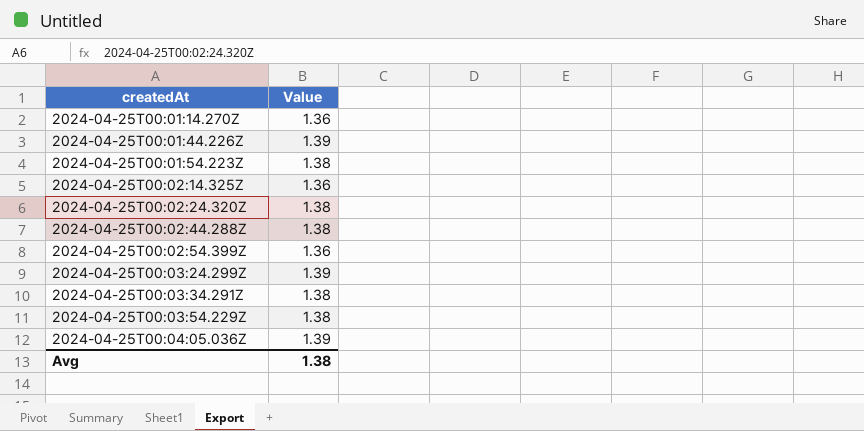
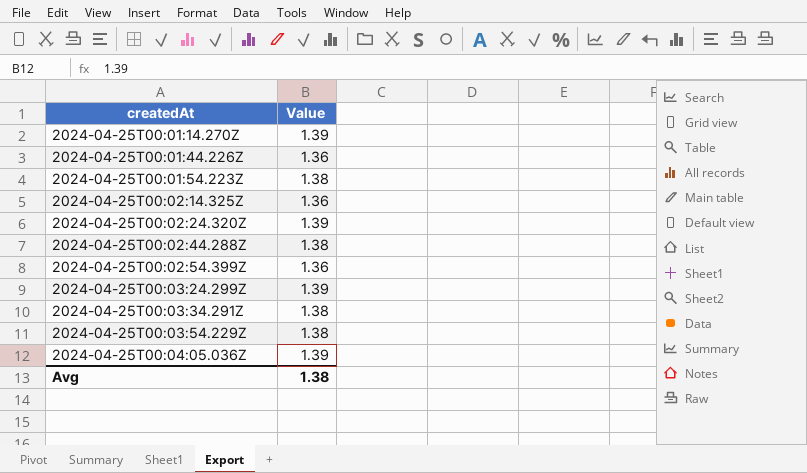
2024-04-25T00:01:14.270Z | Value: 1.36 -> 1.39
2024-04-25T00:01:44.226Z | Value: 1.39 -> 1.36
2024-04-25T00:02:24.320Z | Value: 1.38 -> 1.39

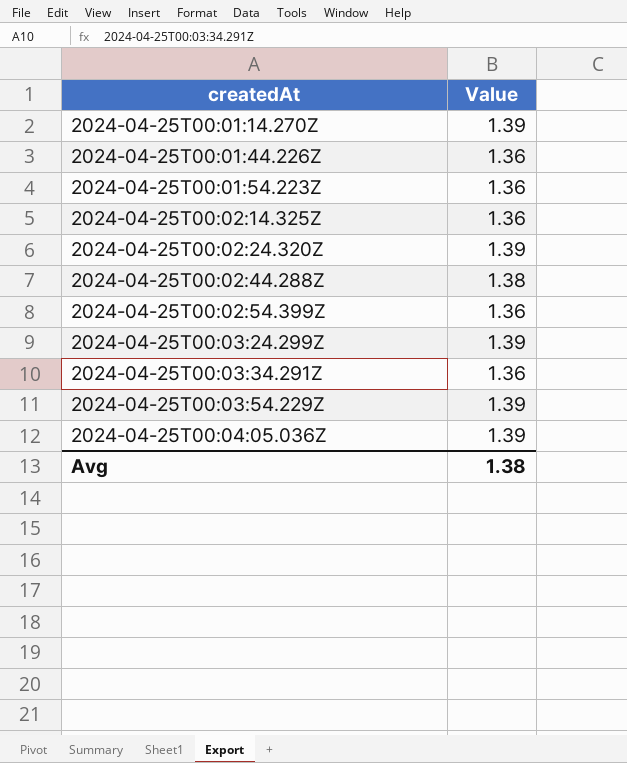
2024-04-25T00:01:54.223Z | Value: 1.38 -> 1.36
2024-04-25T00:03:34.291Z | Value: 1.38 -> 1.36
2024-04-25T00:03:54.229Z | Value: 1.38 -> 1.39

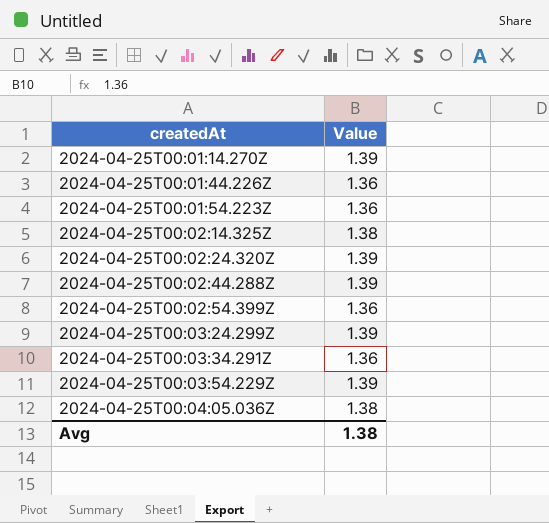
2024-04-25T00:02:14.325Z | Value: 1.36 -> 1.38
2024-04-25T00:02:44.288Z | Value: 1.38 -> 1.39
2024-04-25T00:04:05.036Z | Value: 1.39 -> 1.38

